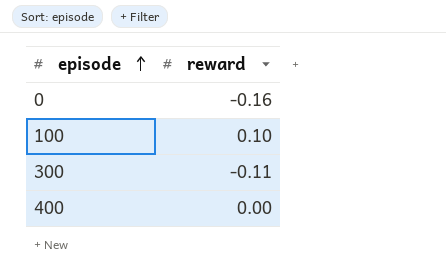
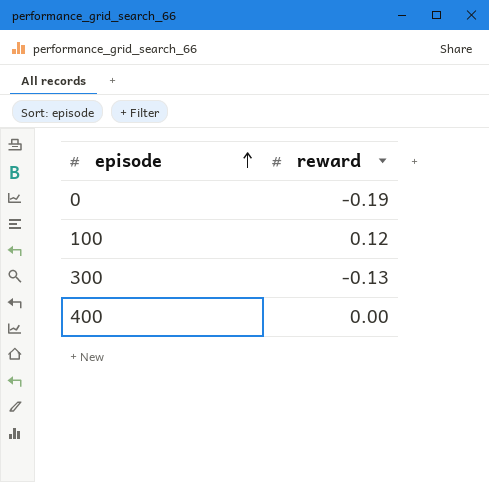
0 | reward: -0.16 -> -0.19
100 | reward: 0.10 -> 0.12
300 | reward: -0.11 -> -0.13

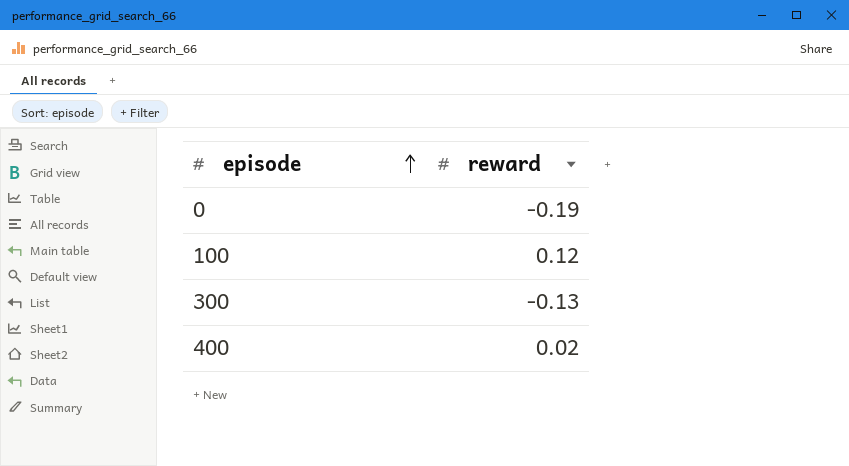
400 | reward: 0.00 -> 0.02

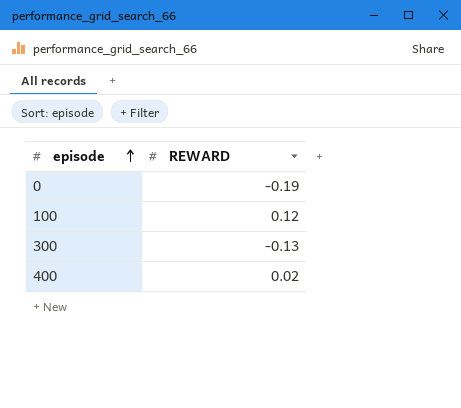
column name: reward -> REWARD

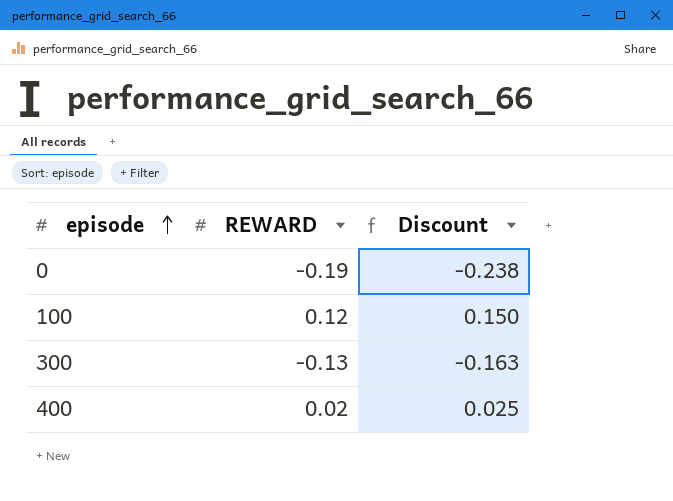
column Discount | formula: none -> [REWARD] * 1.25

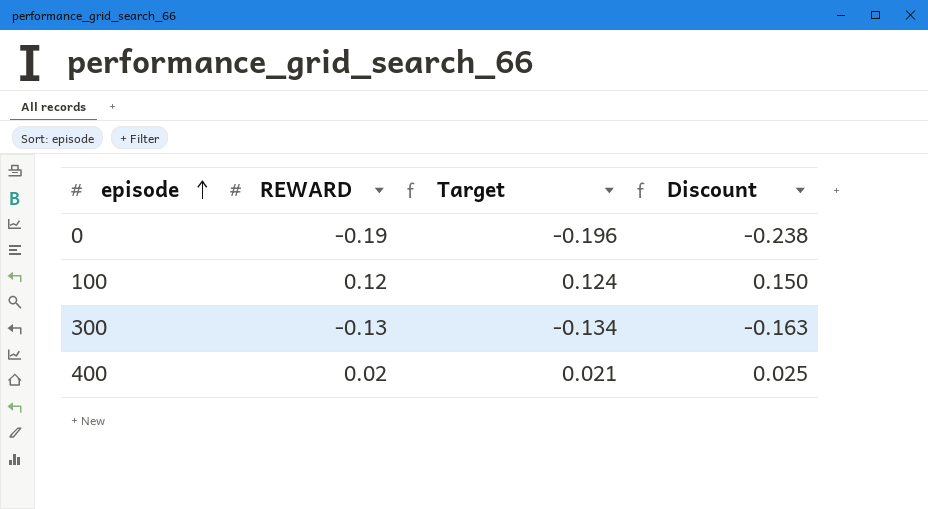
column Target | formula: none -> [REWARD] * 1.03

